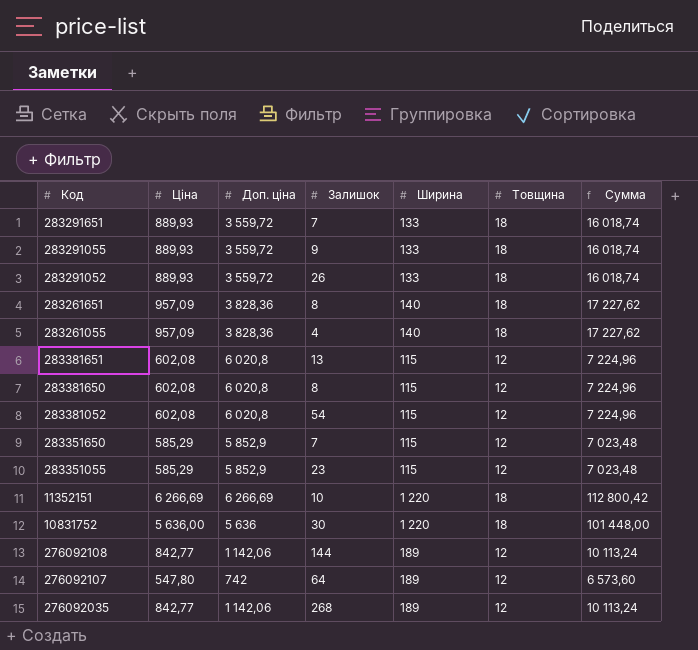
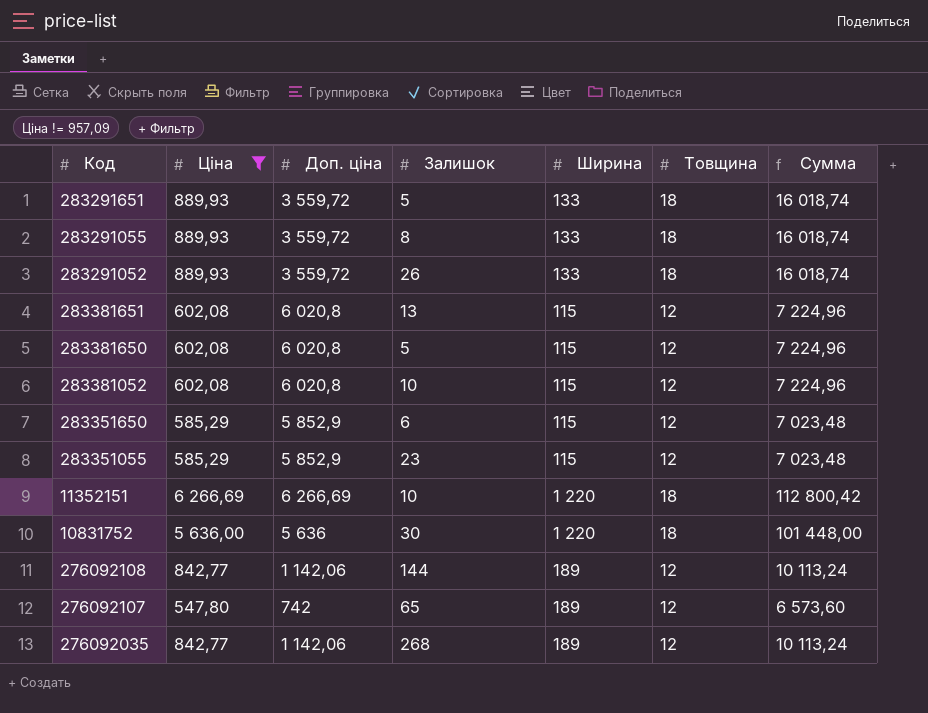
filter: none -> Ціна != 957,09
283291651 | Залишок: 7 -> 5
283291055 | Залишок: 9 -> 8
283381650 | Залишок: 8 -> 5
283381052 | Залишок: 54 -> 10
283351650 | Залишок: 7 -> 6
276092107 | Залишок: 64 -> 65

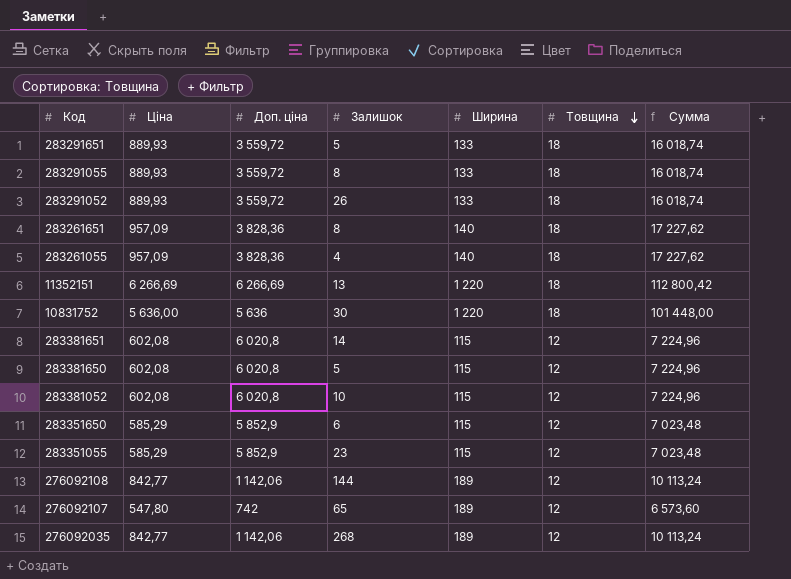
filter: Ціна != 957,09 -> none
row order: none -> Товщина descending
11352151 | Залишок: 10 -> 13
283381651 | Залишок: 13 -> 14

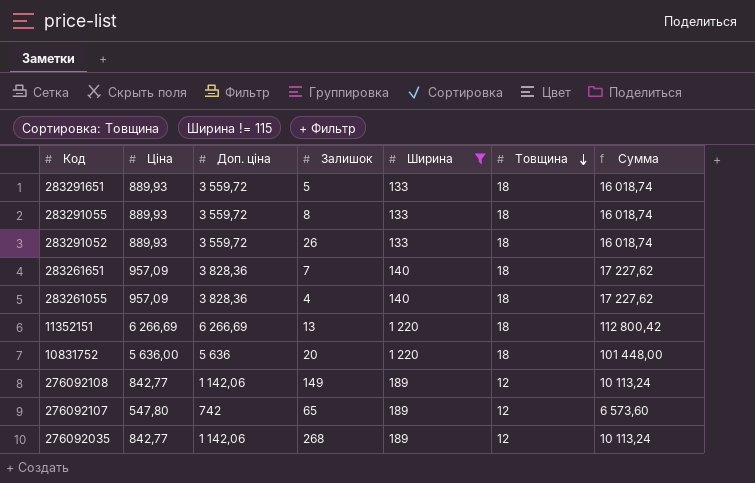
filter: none -> Ширина != 115
283261651 | Залишок: 8 -> 7
10831752 | Залишок: 30 -> 20
276092108 | Залишок: 144 -> 149

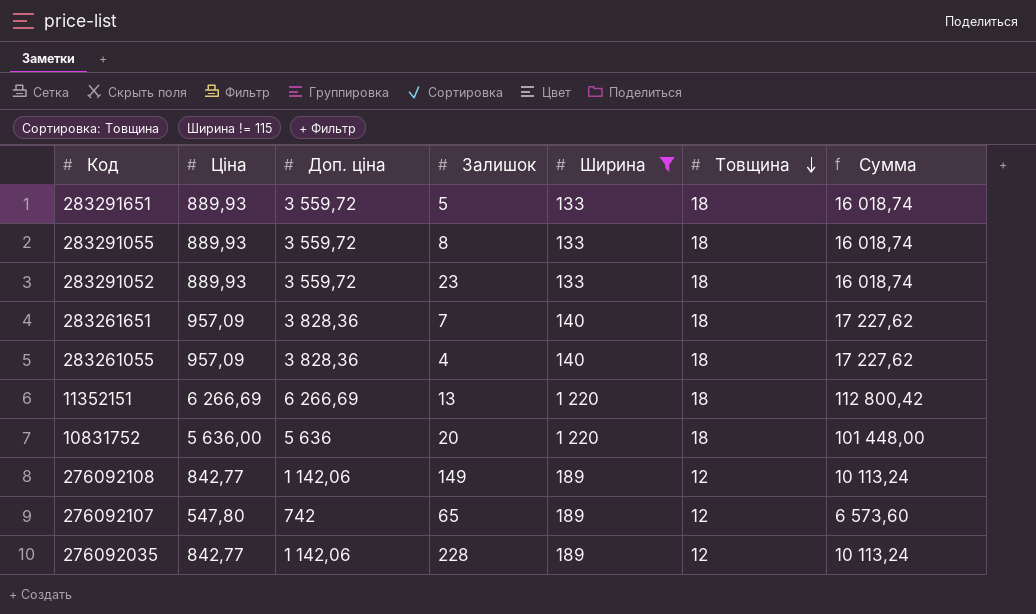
283291052 | Залишок: 26 -> 23
276092035 | Залишок: 268 -> 228

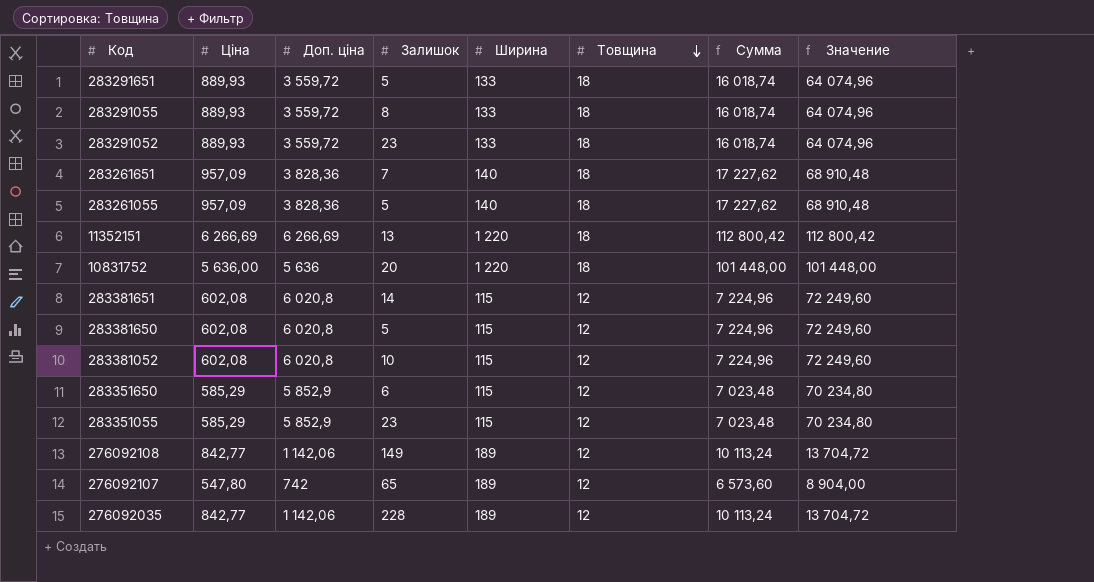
filter: Ширина != 115 -> none
column Значение | formula: none -> [Доп. ціна] * [Товщина]
283261055 | Залишок: 4 -> 5

